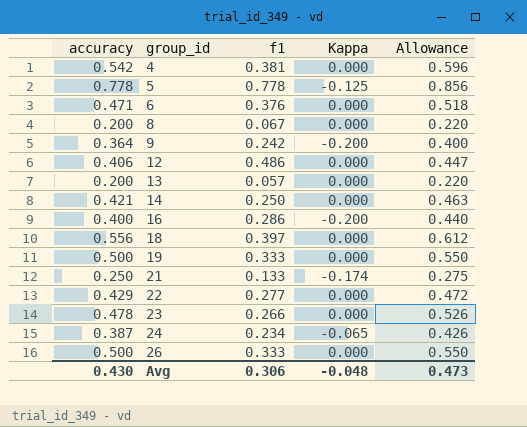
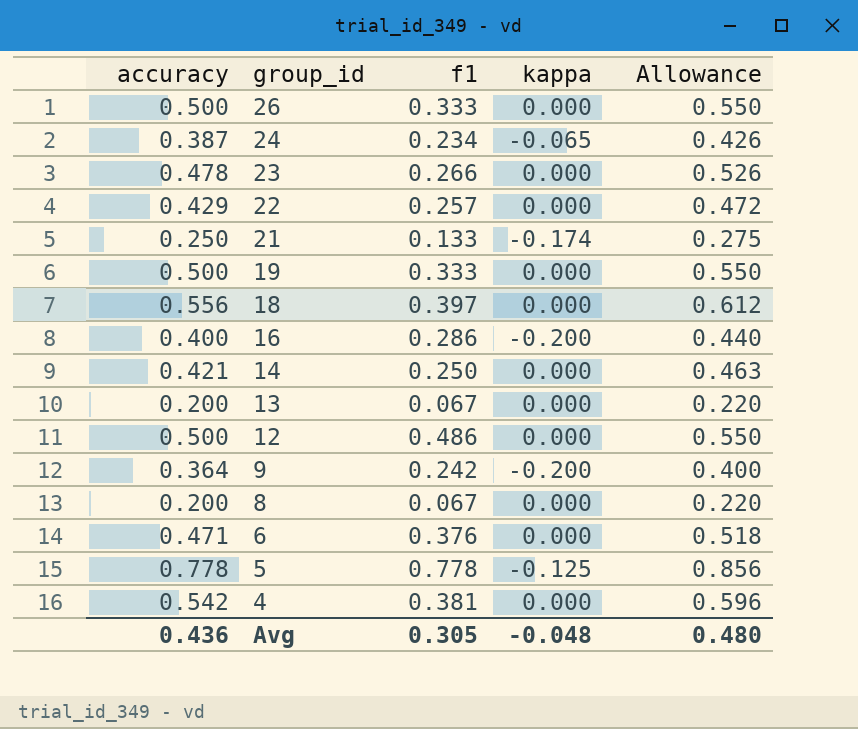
row order: group_id ascending -> group_id descending
column name: Kappa -> kappa
22 | f1: 0.277 -> 0.257
13 | f1: 0.057 -> 0.067
12 | accuracy: 0.406 -> 0.500
12 | Allowance: 0.447 -> 0.550
Avg | accuracy: 0.430 -> 0.436
Avg | f1: 0.306 -> 0.305
Avg | Allowance: 0.473 -> 0.480

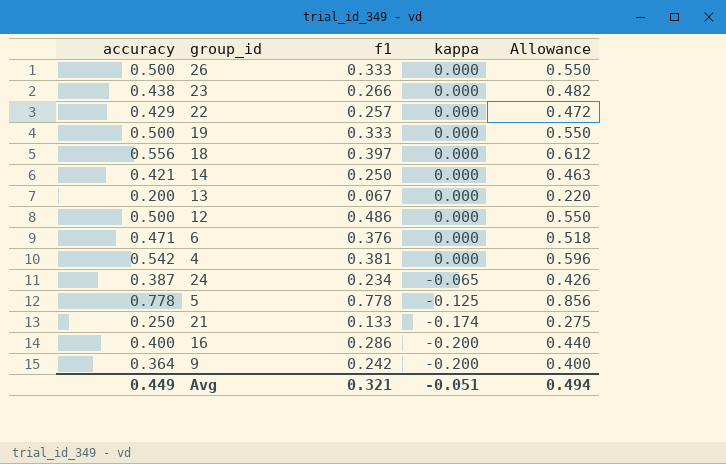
row order: group_id descending -> kappa descending
row 8: 0.200 | 0.067 | 0.000 | 0.220 -> none
23 | accuracy: 0.478 -> 0.438
23 | Allowance: 0.526 -> 0.482
Avg | accuracy: 0.436 -> 0.449
Avg | f1: 0.305 -> 0.321
Avg | kappa: -0.048 -> -0.051
Avg | Allowance: 0.480 -> 0.494

